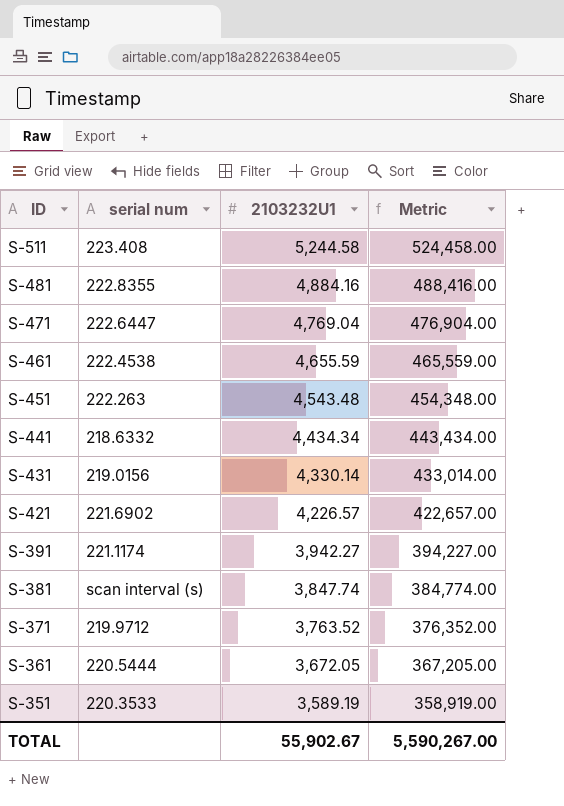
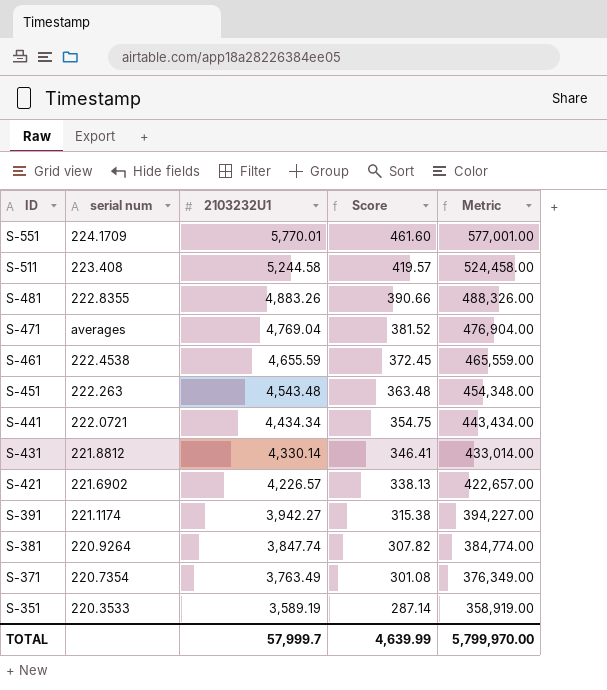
column Score | formula: none -> [2103232U1] * 0.08
row S-361: 220.5444 | 3,672.05 | 367,205.00 -> none
row S-551: none -> 224.1709 | 5,770.01 | 461.60 | 577,001.00
S-481 | 2103232U1: 4,884.16 -> 4,883.26
S-481 | Metric: 488,416.00 -> 488,326.00
S-471 | serial num: 222.6447 -> averages
S-441 | serial num: 218.6332 -> 222.0721
S-431 | serial num: 219.0156 -> 221.8812
S-381 | serial num: scan interval (s) -> 220.9264
S-371 | serial num: 219.9712 -> 220.7354
S-371 | 2103232U1: 3,763.52 -> 3,763.49
S-371 | Metric: 376,352.00 -> 376,349.00
TOTAL | 2103232U1: 55,902.67 -> 57,999.7
TOTAL | Metric: 5,590,267.00 -> 5,799,970.00

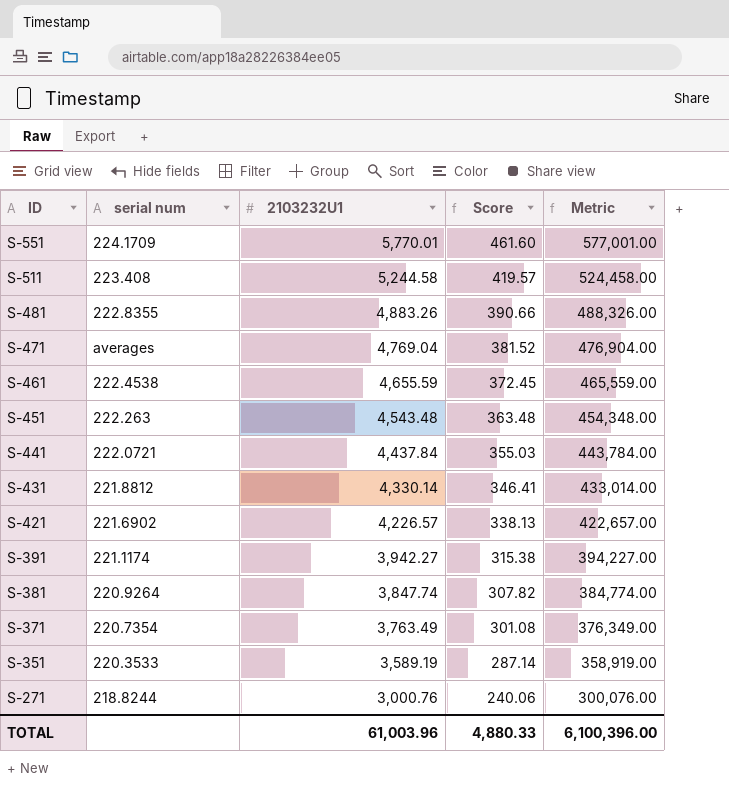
S-441 | 2103232U1: 4,434.34 -> 4,437.84
S-441 | Score: 354.75 -> 355.03
S-441 | Metric: 443,434.00 -> 443,784.00
row S-271: none -> 218.8244 | 3,000.76 | 240.06 | 300,076.00
TOTAL | 2103232U1: 57,999.7 -> 61,003.96
TOTAL | Score: 4,639.99 -> 4,880.33
TOTAL | Metric: 5,799,970.00 -> 6,100,396.00

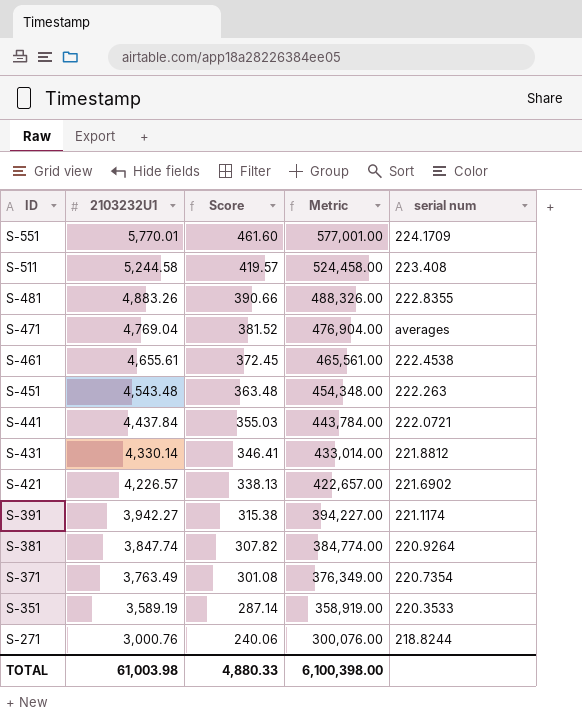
column serial num | position: 2 -> 5
S-461 | 2103232U1: 4,655.59 -> 4,655.61
S-461 | Metric: 465,559.00 -> 465,561.00
TOTAL | 2103232U1: 61,003.96 -> 61,003.98
TOTAL | Metric: 6,100,396.00 -> 6,100,398.00

